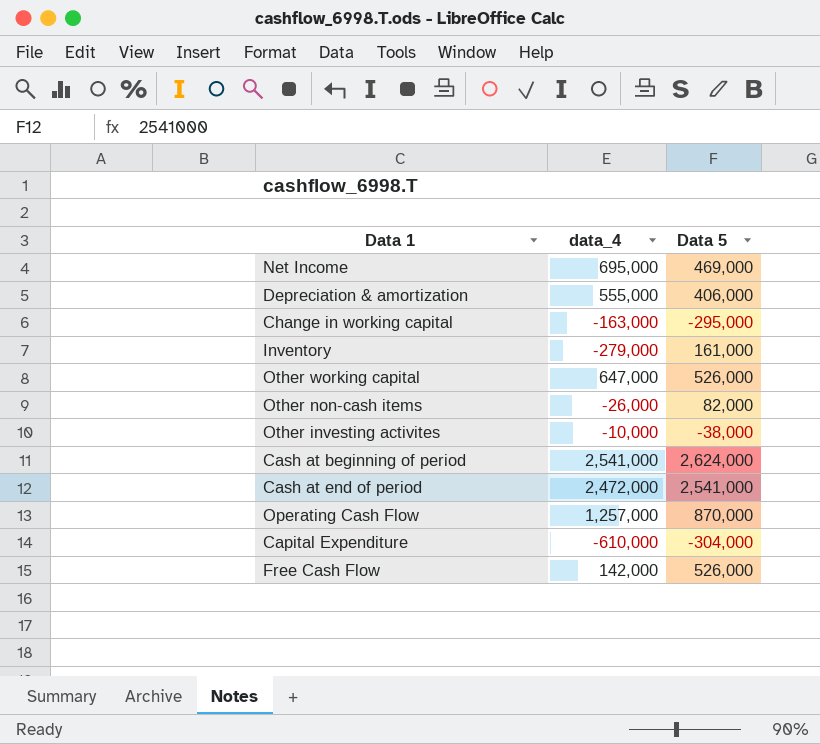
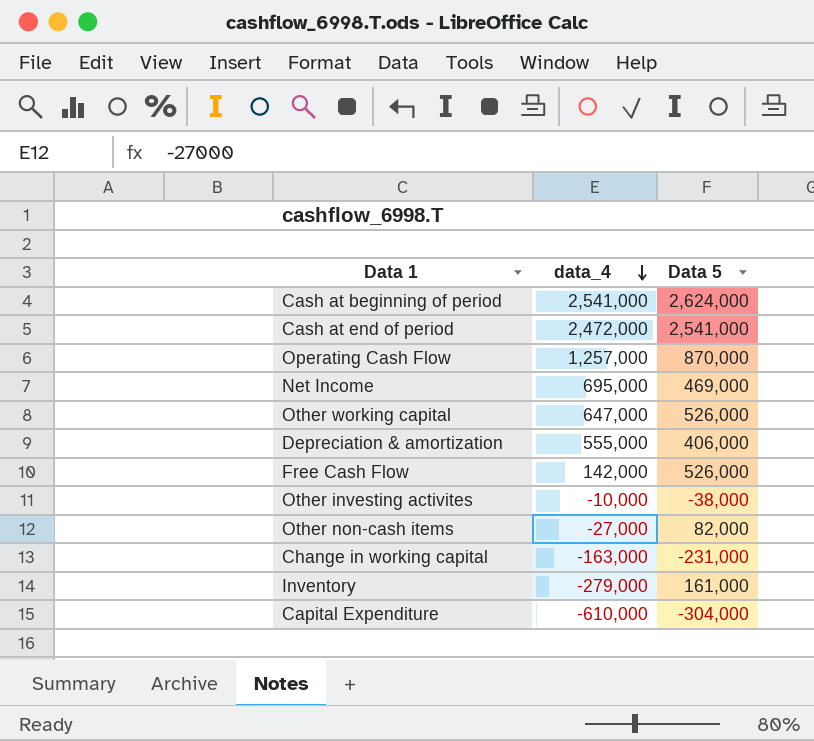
row order: none -> data_4 descending
Other non-cash items | data_4: -26,000 -> -27,000
Change in working capital | Data 5: -295,000 -> -231,000

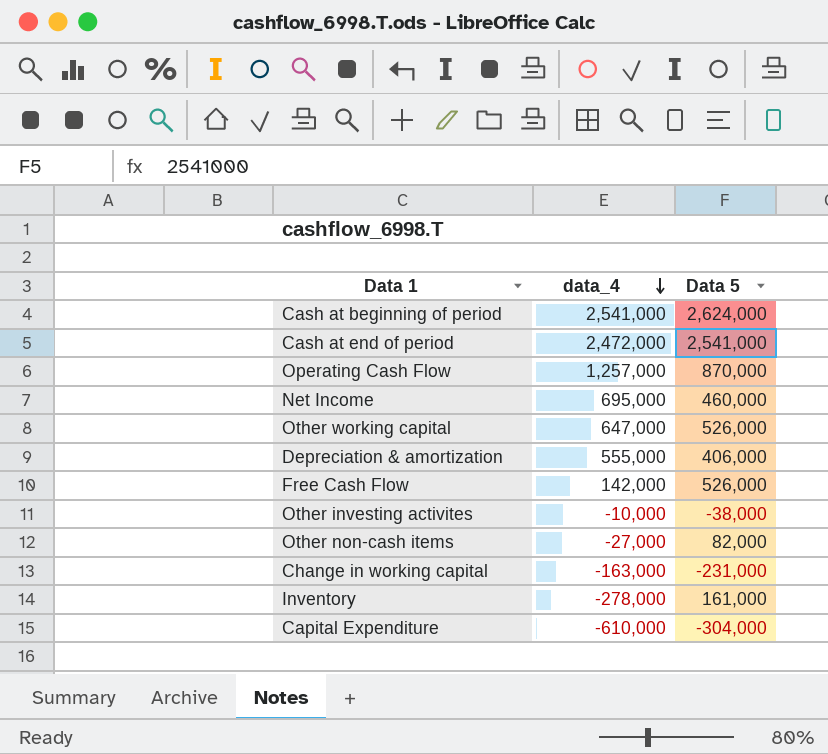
Net Income | Data 5: 469,000 -> 460,000
Inventory | data_4: -279,000 -> -278,000

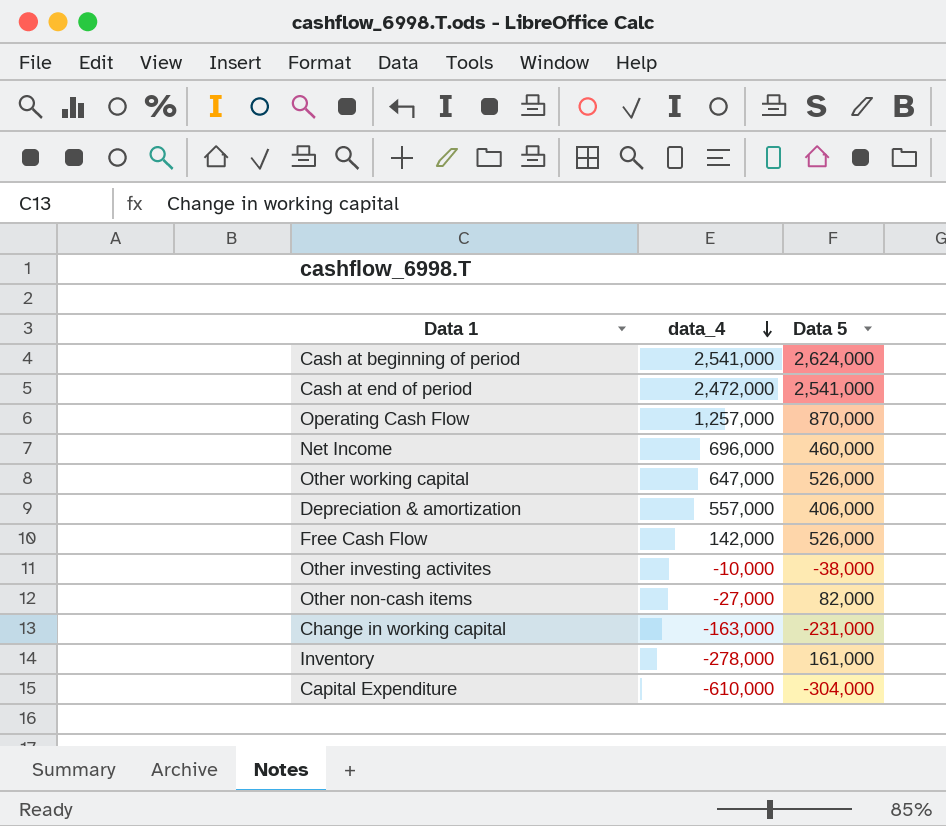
Net Income | data_4: 695,000 -> 696,000
Depreciation & amortization | data_4: 555,000 -> 557,000

